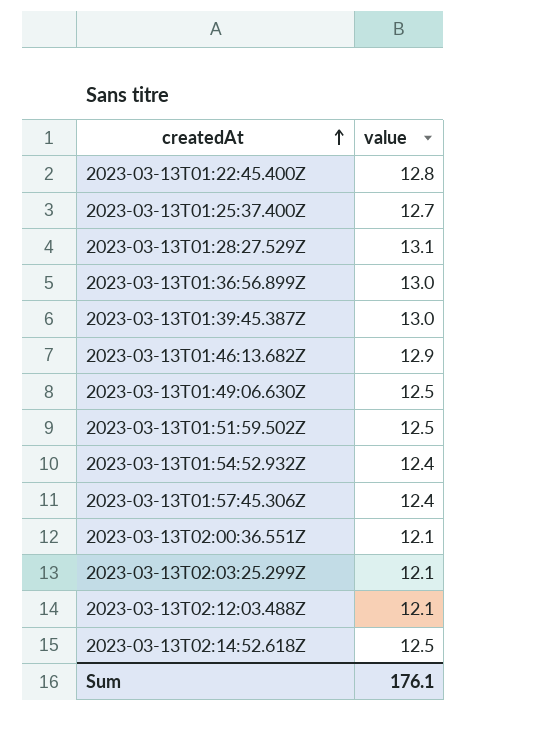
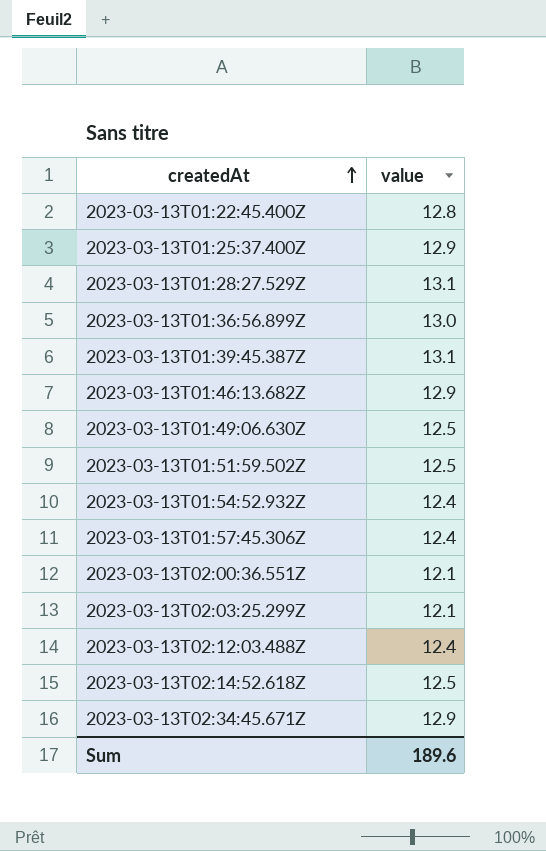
2023-03-13T01:25:37.400Z | value: 12.7 -> 12.9
2023-03-13T01:39:45.387Z | value: 13.0 -> 13.1
2023-03-13T02:12:03.488Z | value: 12.1 -> 12.4
row 2023-03-13T02:34:45.671Z: none -> 12.9
Sum | value: 176.1 -> 189.6

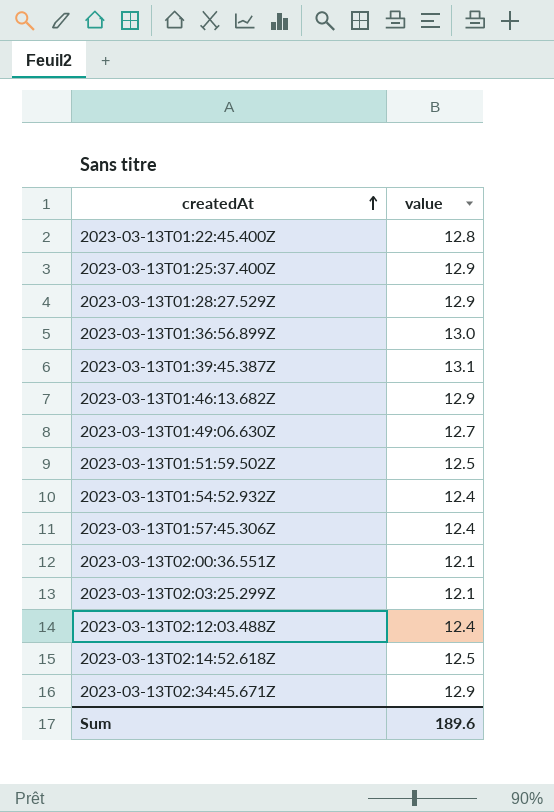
2023-03-13T01:28:27.529Z | value: 13.1 -> 12.9
2023-03-13T01:49:06.630Z | value: 12.5 -> 12.7

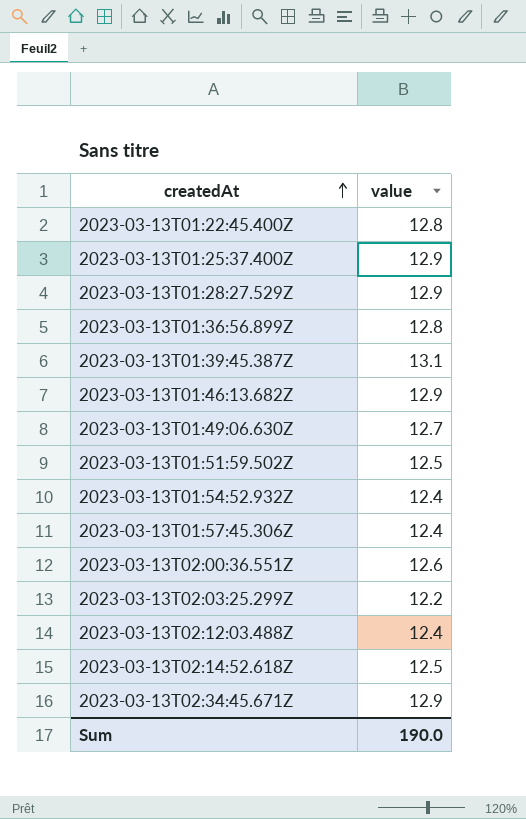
2023-03-13T01:36:56.899Z | value: 13.0 -> 12.8
2023-03-13T02:00:36.551Z | value: 12.1 -> 12.6
2023-03-13T02:03:25.299Z | value: 12.1 -> 12.2
Sum | value: 189.6 -> 190.0

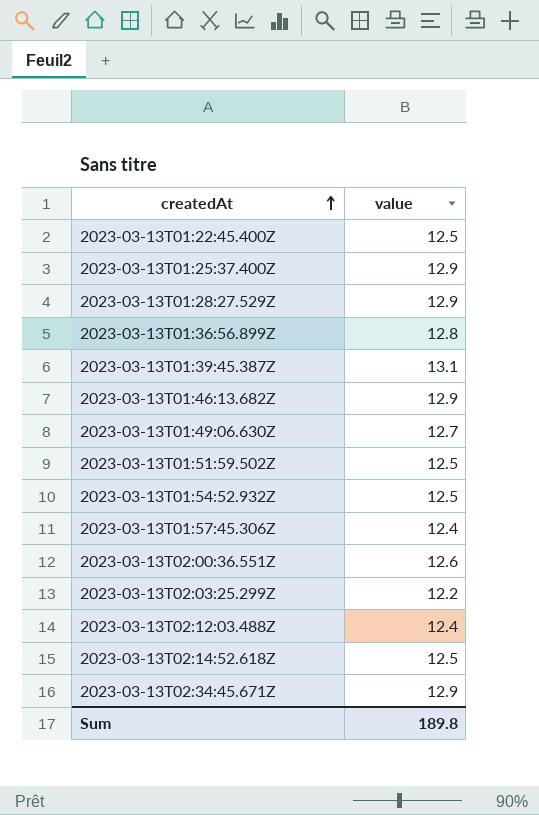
2023-03-13T01:22:45.400Z | value: 12.8 -> 12.5
2023-03-13T01:54:52.932Z | value: 12.4 -> 12.5
Sum | value: 190.0 -> 189.8

